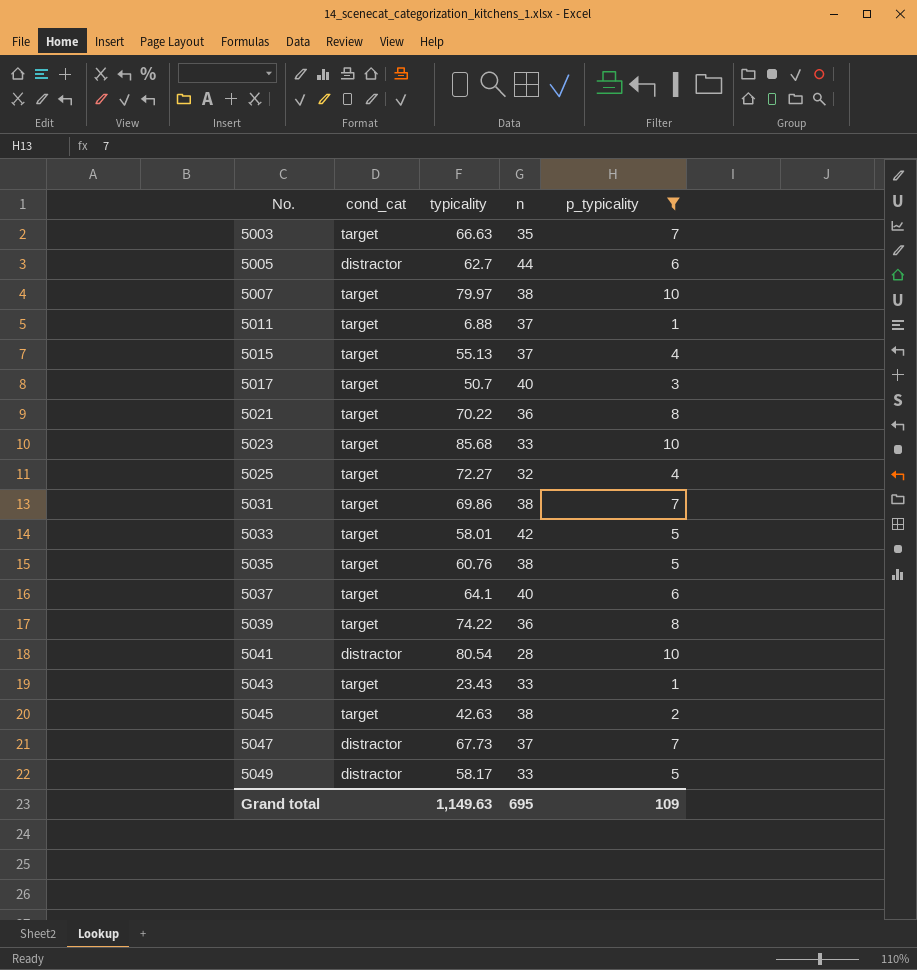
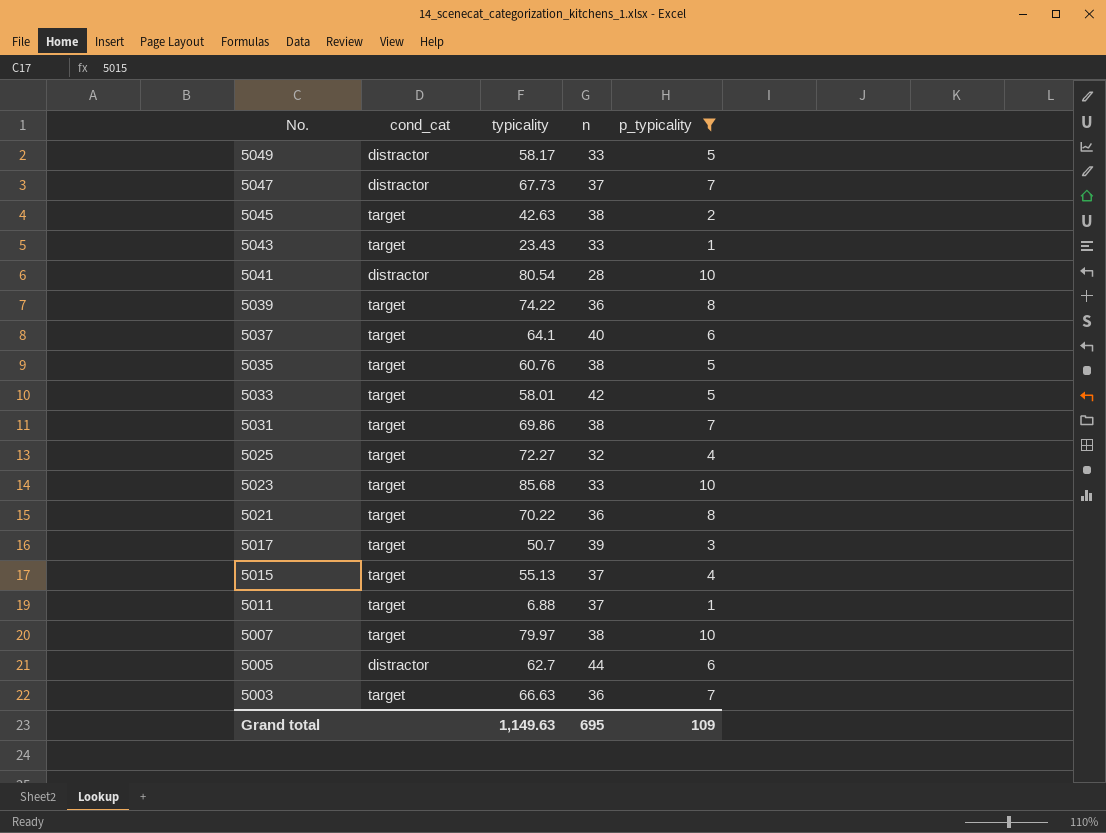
row order: No. ascending -> No. descending
5017 | n: 40 -> 39
5003 | n: 35 -> 36

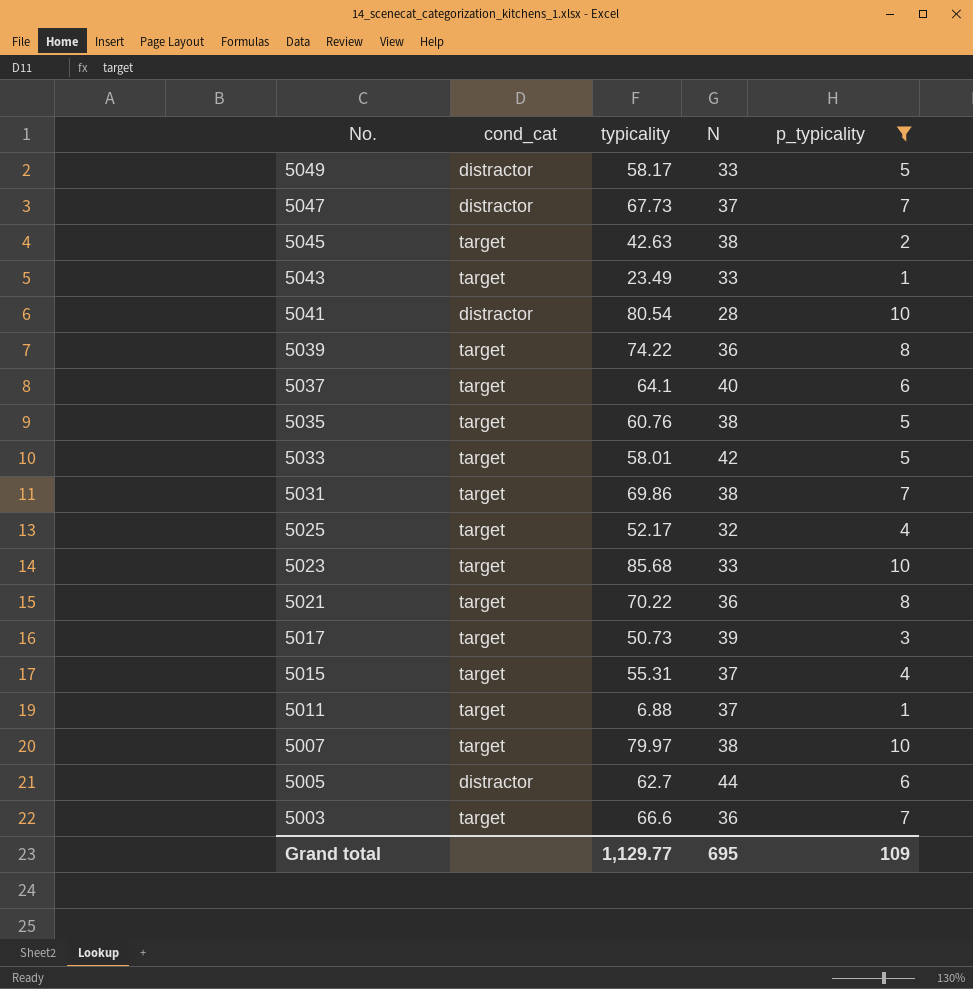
column name: n -> N
5043 | typicality: 23.43 -> 23.49
5025 | typicality: 72.27 -> 52.17
5017 | typicality: 50.7 -> 50.73
5015 | typicality: 55.13 -> 55.31
5003 | typicality: 66.63 -> 66.6
Grand total | typicality: 1,149.63 -> 1,129.77

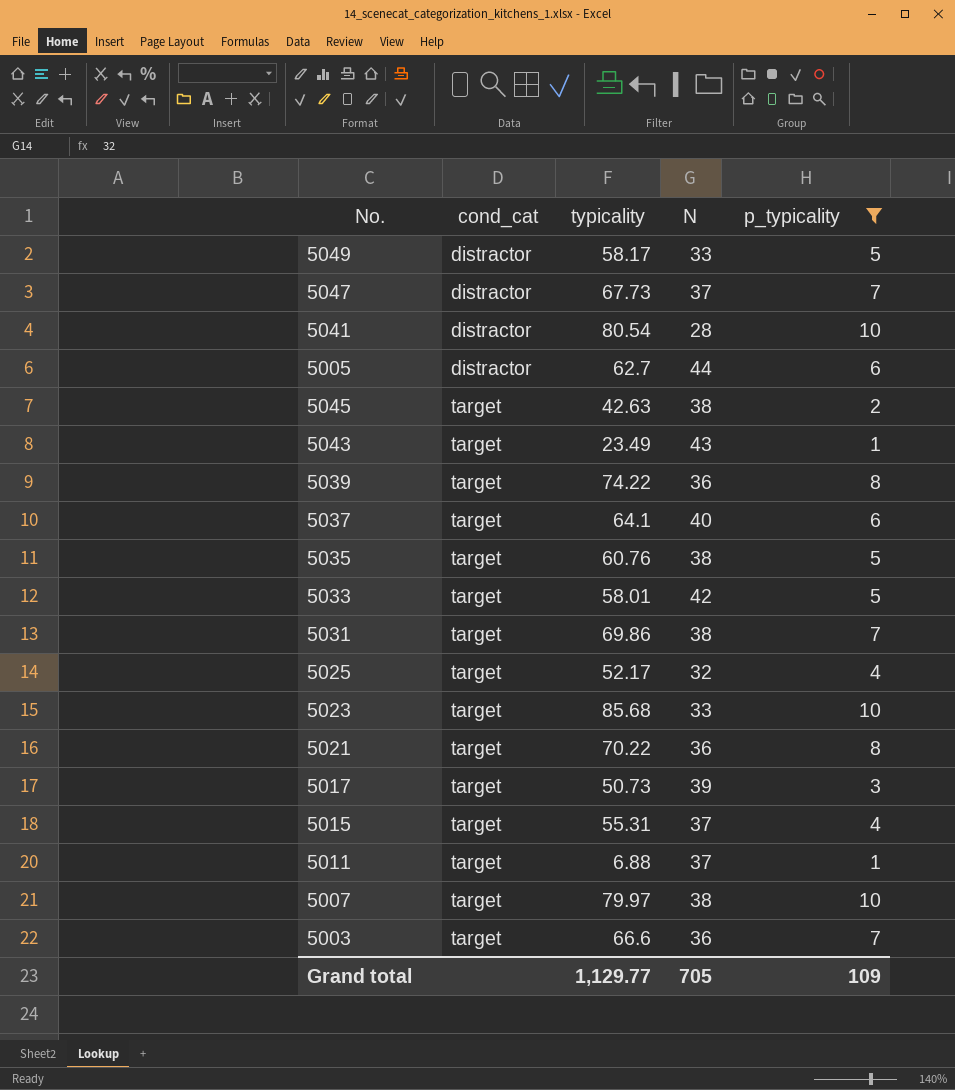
row order: No. descending -> cond_cat ascending
5043 | N: 33 -> 43
Grand total | N: 695 -> 705

